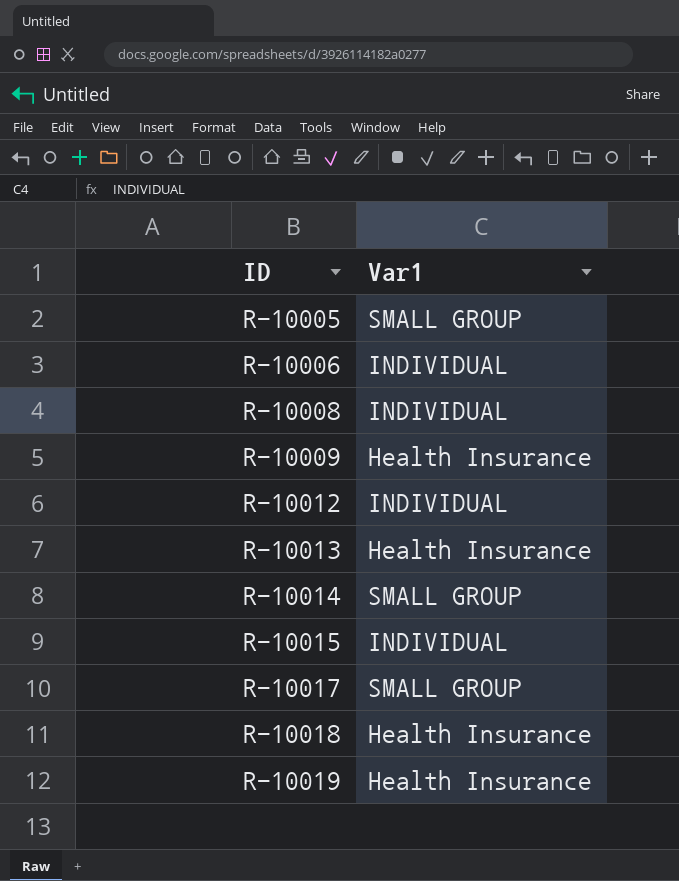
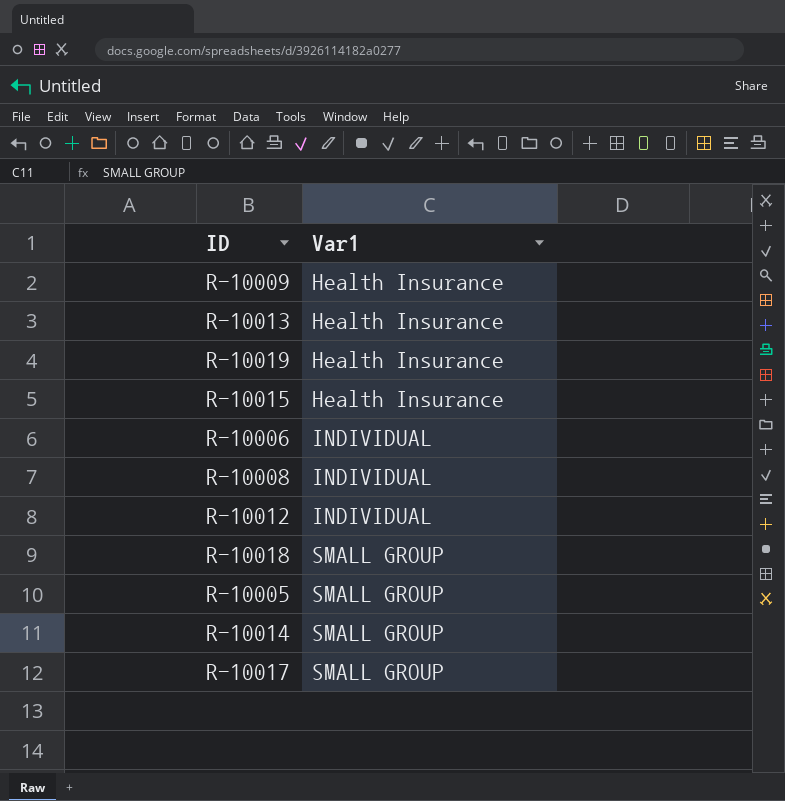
row order: ID ascending -> Var1 ascending
R-10015 | Var1: INDIVIDUAL -> Health Insurance
R-10018 | Var1: Health Insurance -> SMALL GROUP

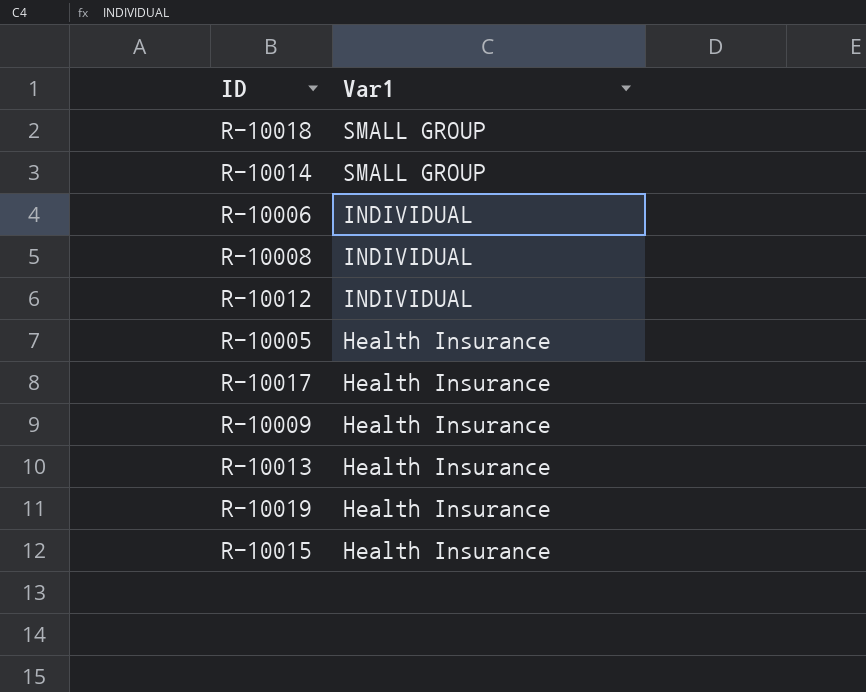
row order: Var1 ascending -> Var1 descending
R-10005 | Var1: SMALL GROUP -> Health Insurance
R-10017 | Var1: SMALL GROUP -> Health Insurance

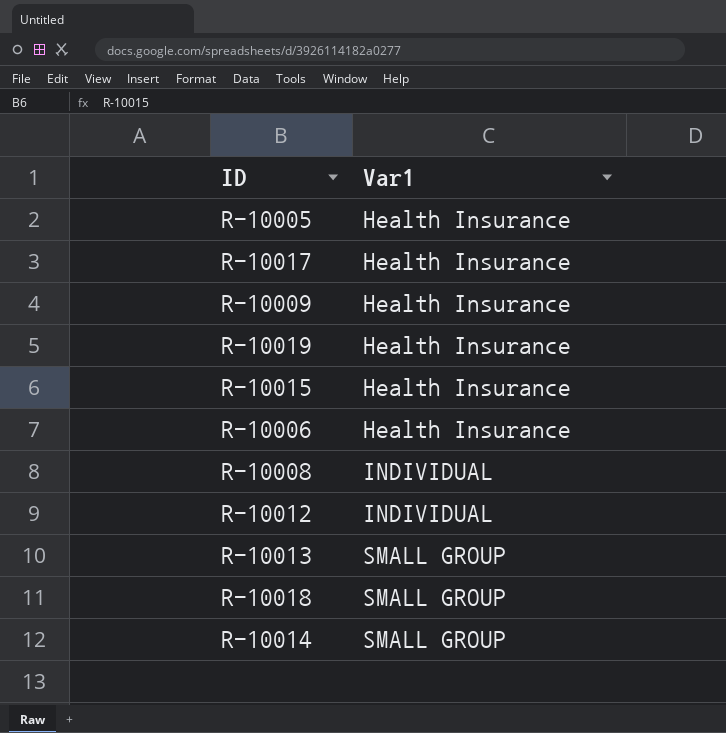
row order: Var1 descending -> Var1 ascending
R-10006 | Var1: INDIVIDUAL -> Health Insurance
R-10013 | Var1: Health Insurance -> SMALL GROUP

